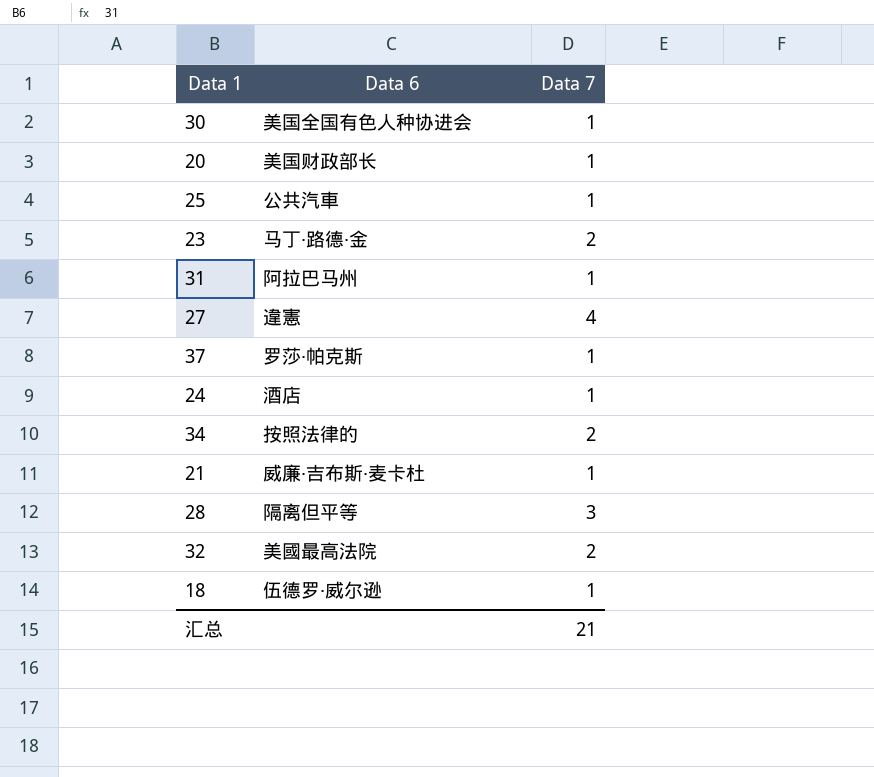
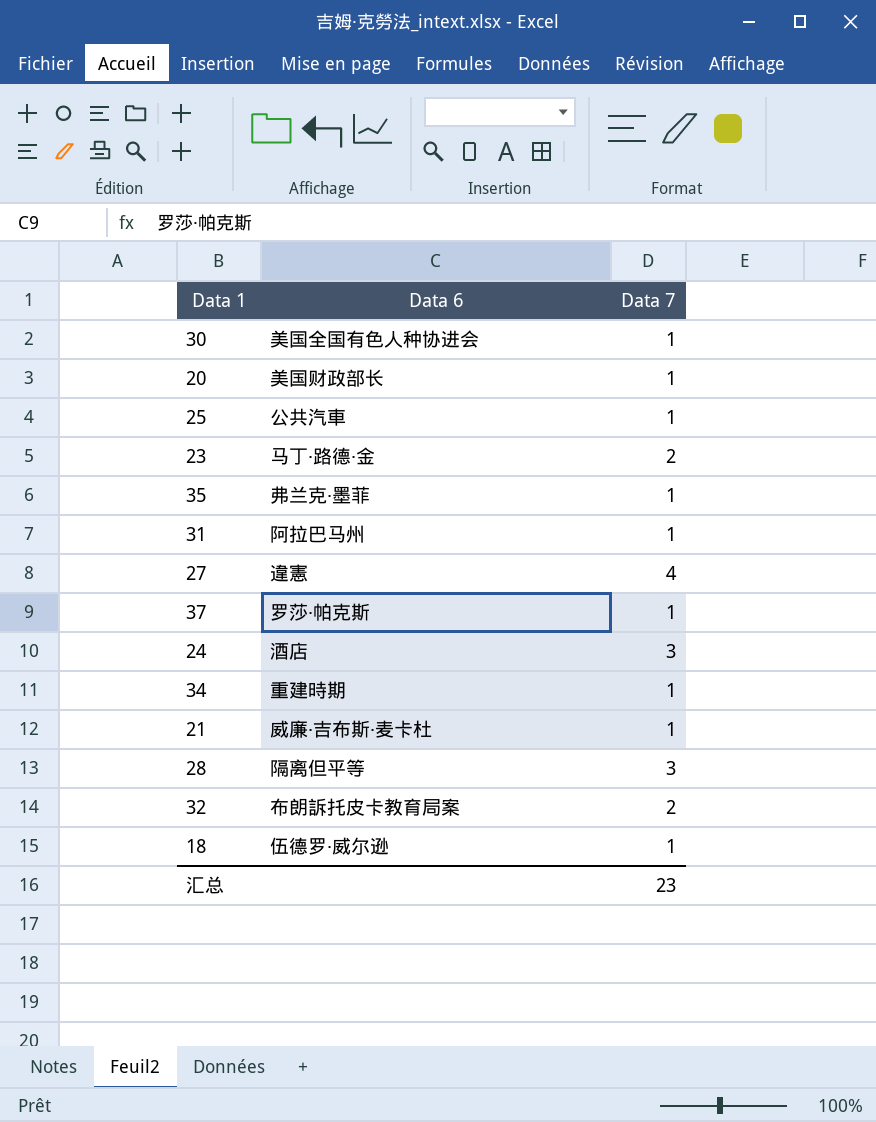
row 35: none -> 弗兰克·墨菲 | 1
24 | Data 7: 1 -> 3
34 | Data 6: 按照法律的 -> 重建時期
34 | Data 7: 2 -> 1
32 | Data 6: 美國最高法院 -> 布朗訴托皮卡教育局案
汇总 | Data 7: 21 -> 23

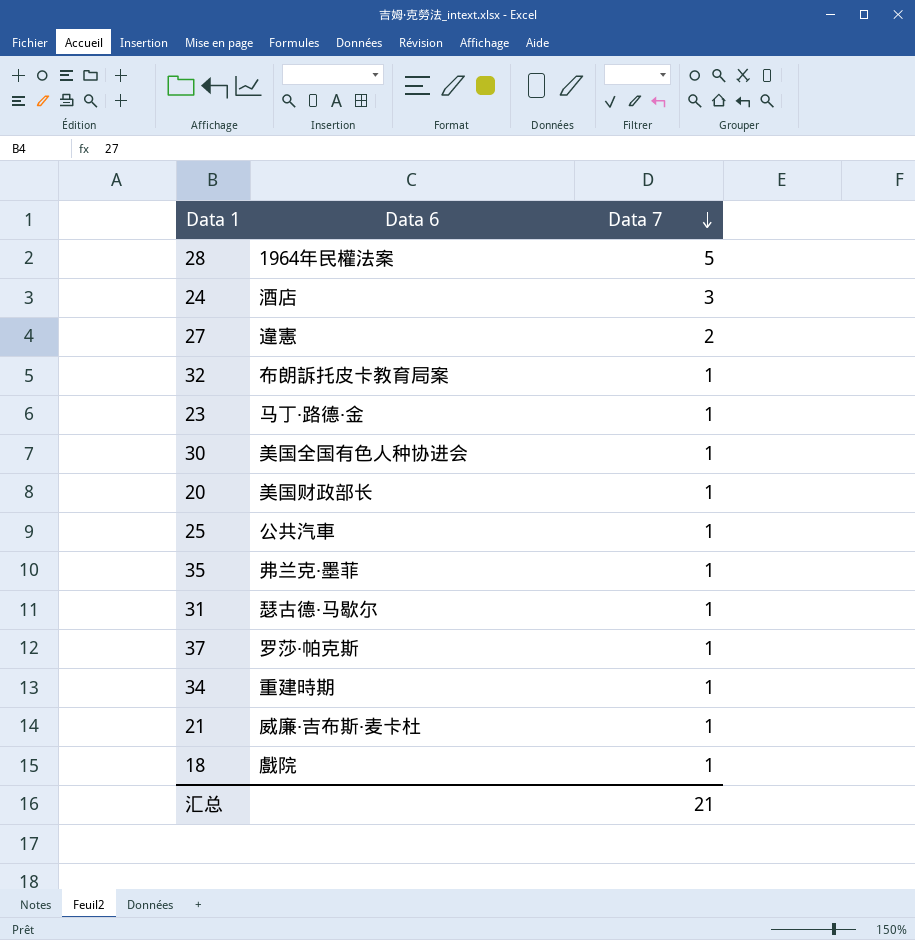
row order: none -> Data 7 descending
28 | Data 6: 隔离但平等 -> 1964年民權法案
28 | Data 7: 3 -> 5
27 | Data 7: 4 -> 2
32 | Data 7: 2 -> 1
23 | Data 7: 2 -> 1
31 | Data 6: 阿拉巴马州 -> 瑟古德·马歇尔
18 | Data 6: 伍德罗·威尔逊 -> 戲院
汇总 | Data 7: 23 -> 21

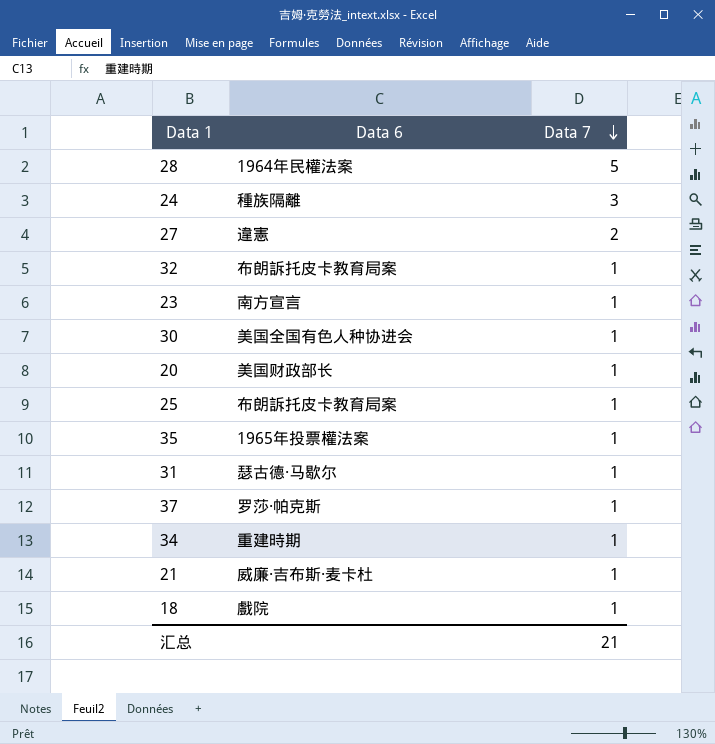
24 | Data 6: 酒店 -> 種族隔離
23 | Data 6: 马丁·路德·金 -> 南方宣言
25 | Data 6: 公共汽車 -> 布朗訴托皮卡教育局案
35 | Data 6: 弗兰克·墨菲 -> 1965年投票權法案

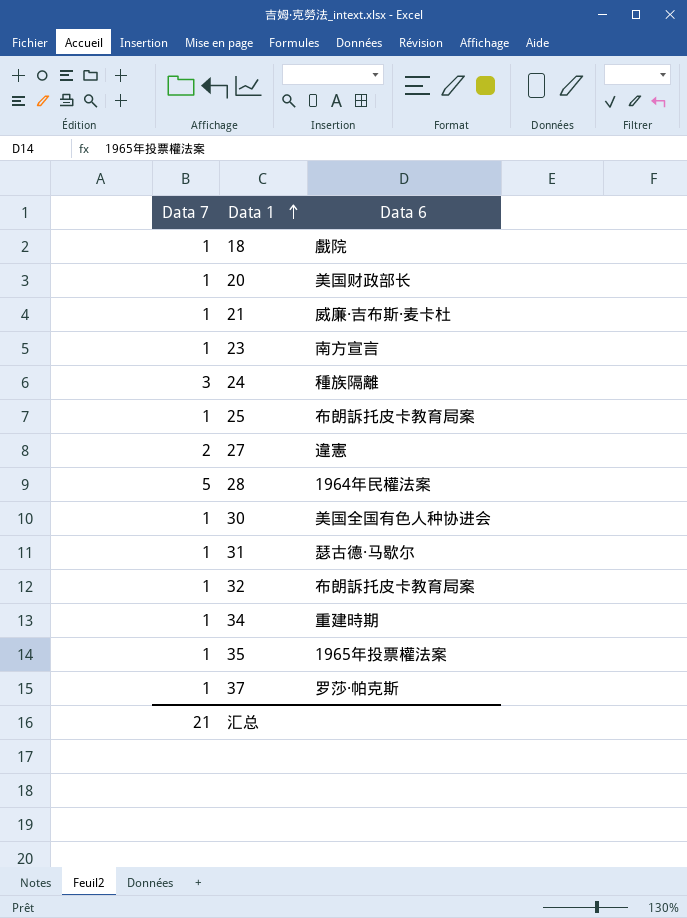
row order: Data 7 descending -> Data 1 ascending
column Data 7 | position: 3 -> 1

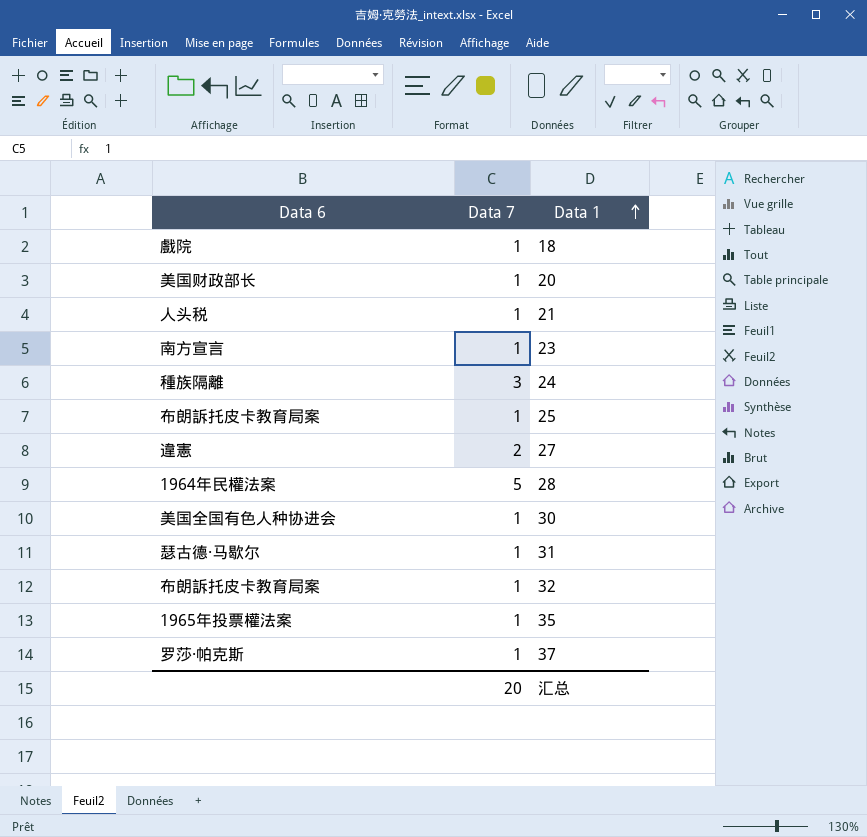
column Data 6 | position: 3 -> 1
row 34: 1 | 重建時期 -> none
21 | Data 6: 威廉·吉布斯·麦卡杜 -> 人头税
汇总 | Data 7: 21 -> 20

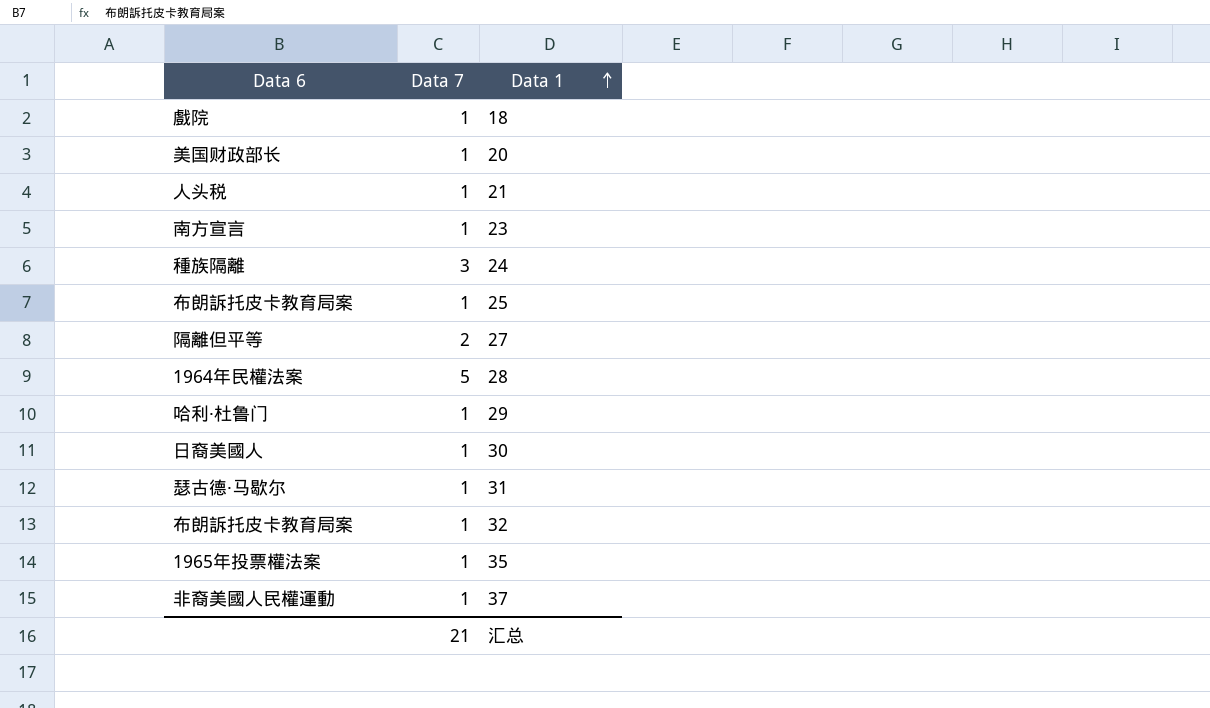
27 | Data 6: 違憲 -> 隔離但平等
row 29: none -> 哈利·杜鲁门 | 1
30 | Data 6: 美国全国有色人种协进会 -> 日裔美國人
37 | Data 6: 罗莎·帕克斯 -> 非裔美國人民權運動
汇总 | Data 7: 20 -> 21

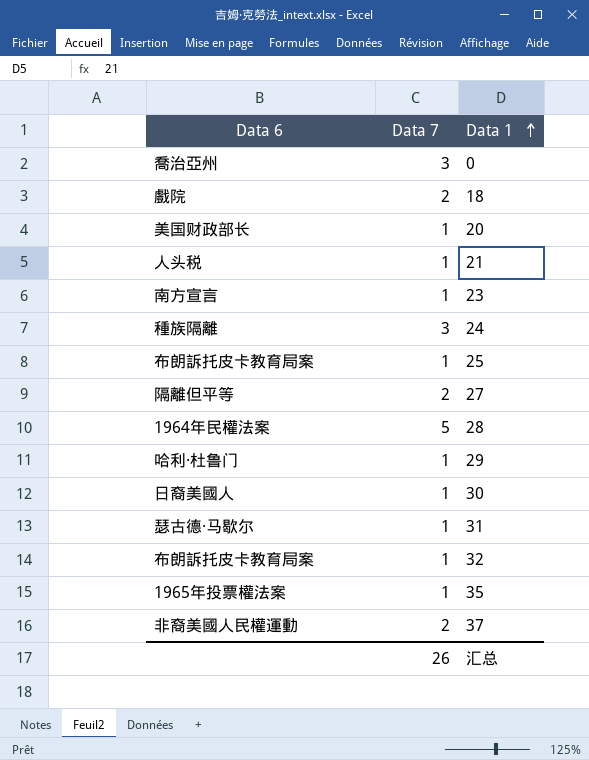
row 0: none -> 喬治亞州 | 3
18 | Data 7: 1 -> 2
37 | Data 7: 1 -> 2
汇总 | Data 7: 21 -> 26

